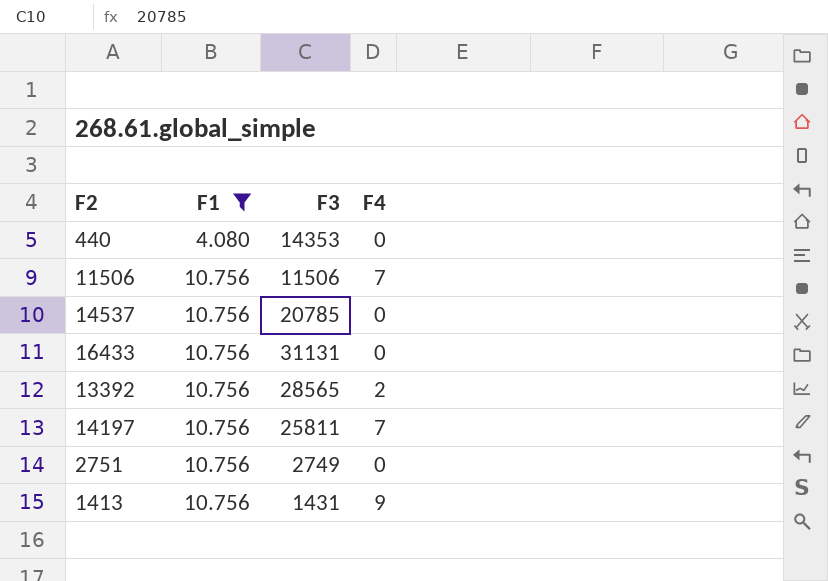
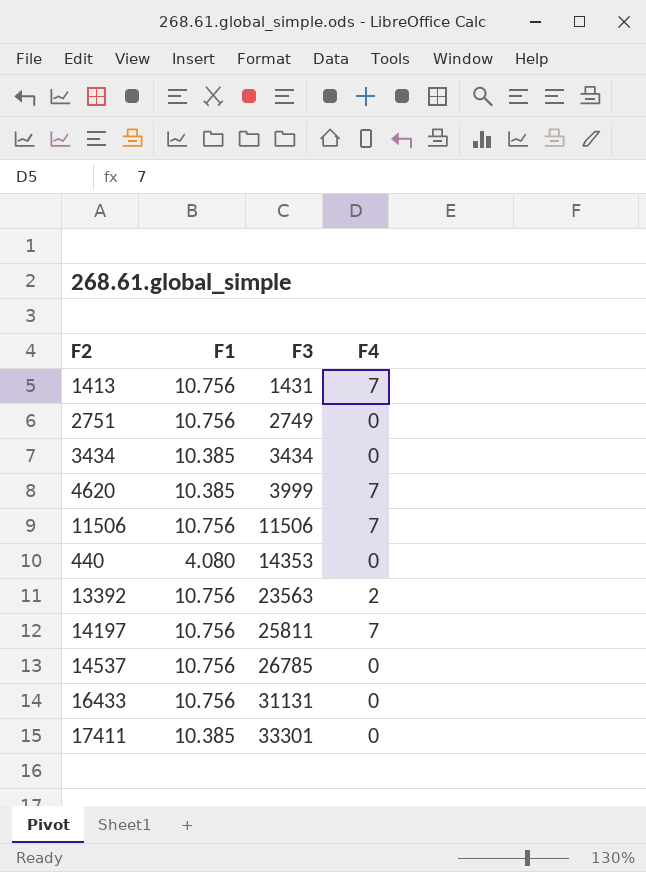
filter: F1 != 10.385 -> none
row order: F1 ascending -> F3 ascending
1413 | F4: 9 -> 7
13392 | F3: 28565 -> 23563
14537 | F3: 20785 -> 26785

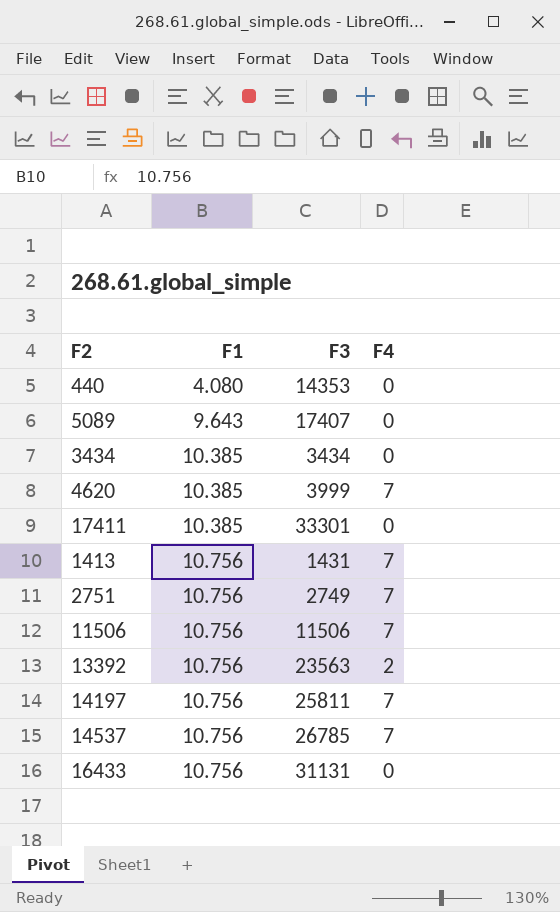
row order: F3 ascending -> F1 ascending
row 5089: none -> 9.643 | 17407 | 0
2751 | F4: 0 -> 7
14537 | F4: 0 -> 7

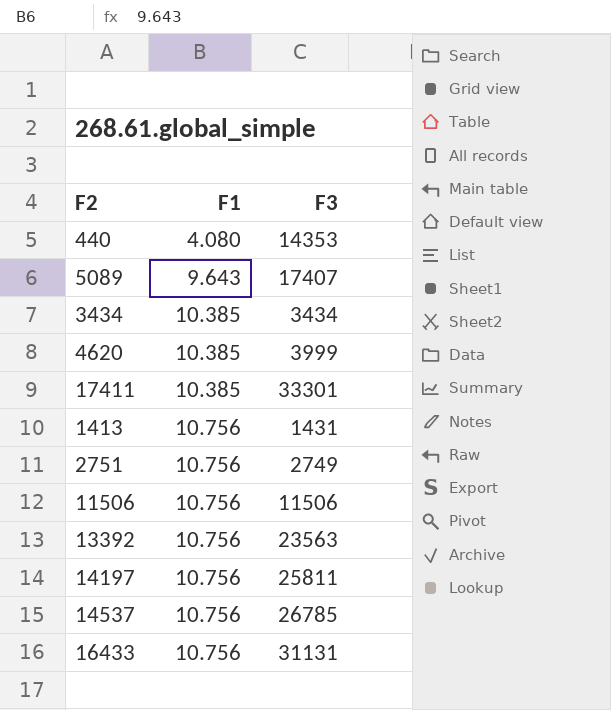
column F4 | position: 4 -> none

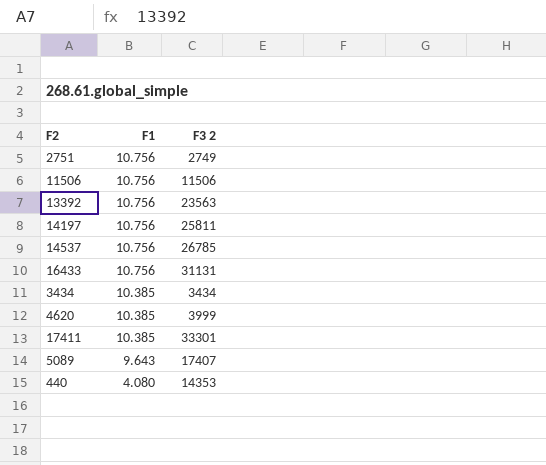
row order: F1 ascending -> F1 descending
column name: F3 -> F3 2
row 1413: 10.756 | 1431 -> none

